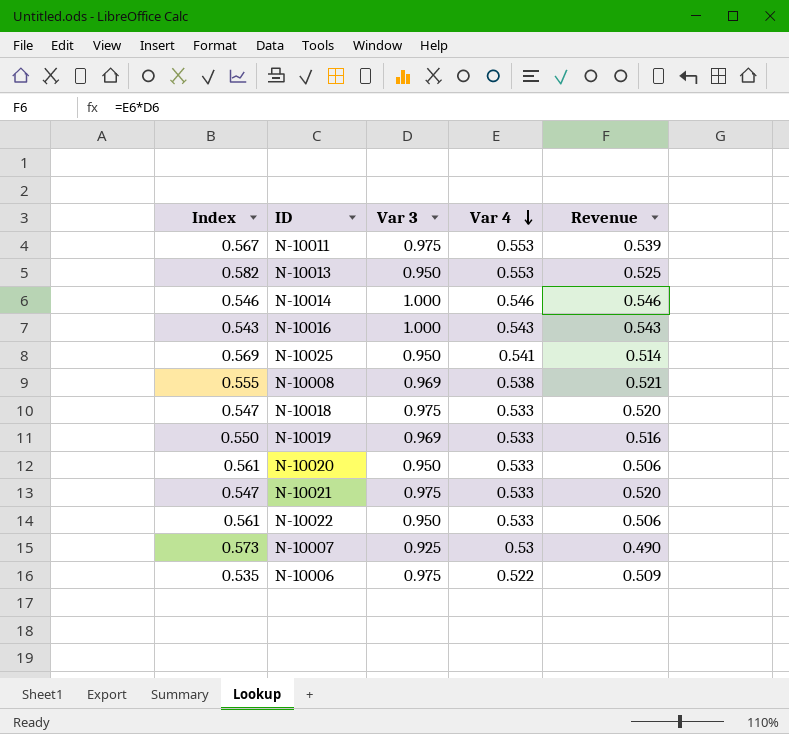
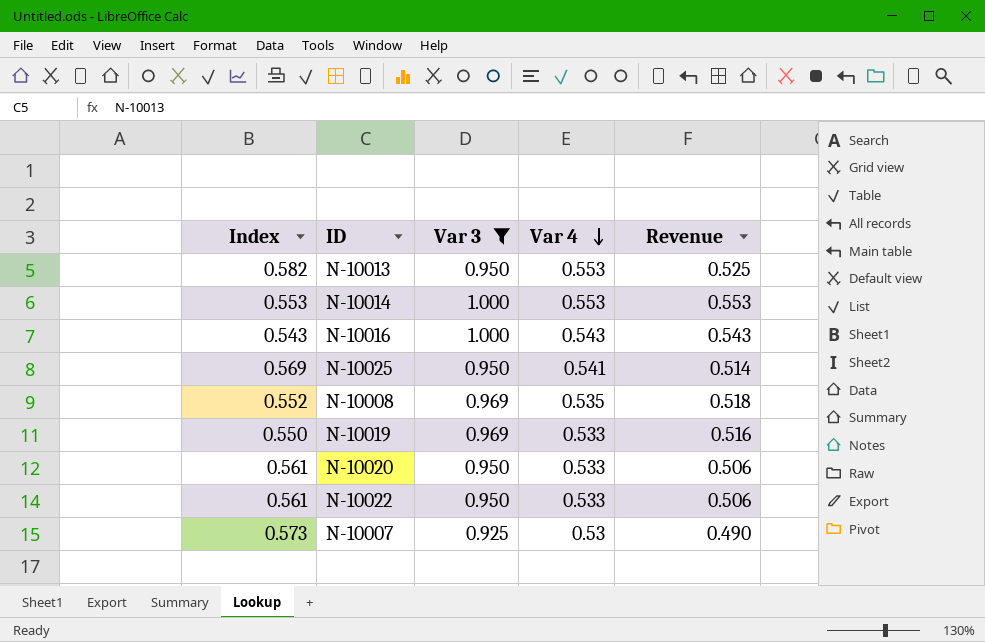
filter: none -> Var 3 != 0.975
N-10014 | Index: 0.546 -> 0.553
N-10014 | Var 4: 0.546 -> 0.553
N-10014 | Revenue: 0.546 -> 0.553
N-10008 | Index: 0.555 -> 0.552
N-10008 | Var 4: 0.538 -> 0.535
N-10008 | Revenue: 0.521 -> 0.518

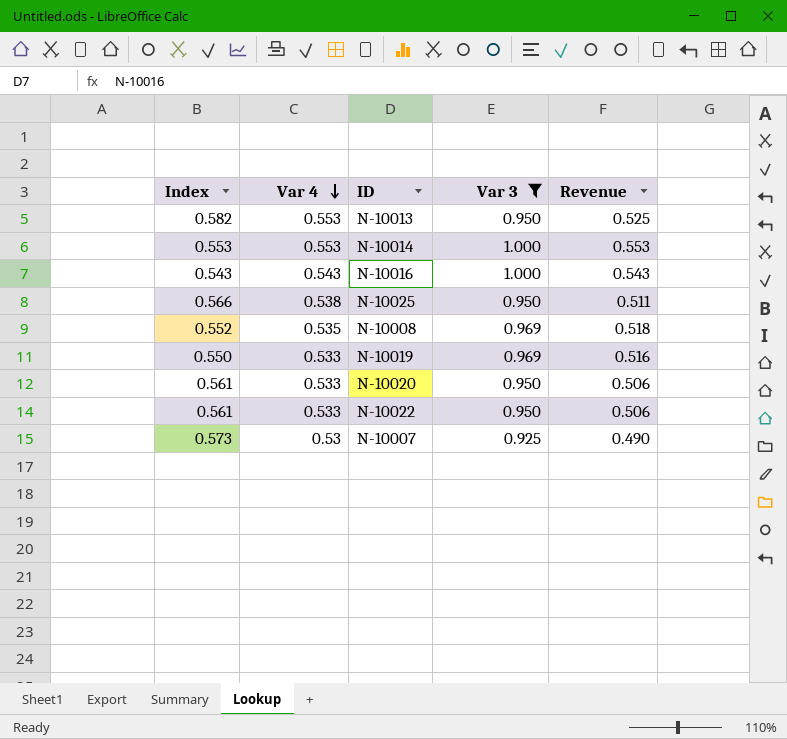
column Var 4 | position: 4 -> 2
N-10025 | Index: 0.569 -> 0.566
N-10025 | Var 4: 0.541 -> 0.538
N-10025 | Revenue: 0.514 -> 0.511

